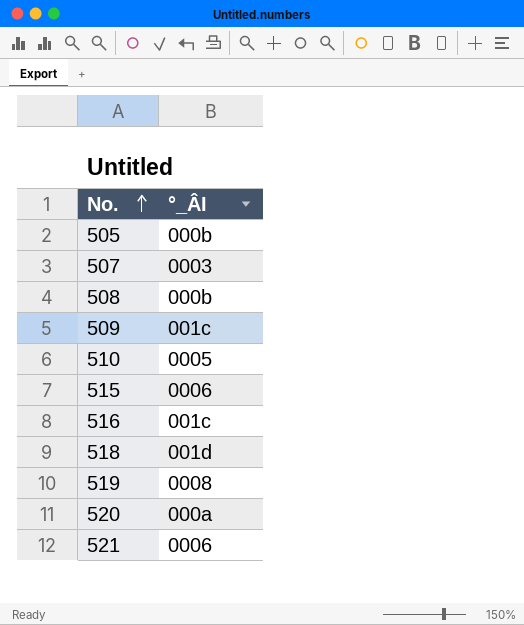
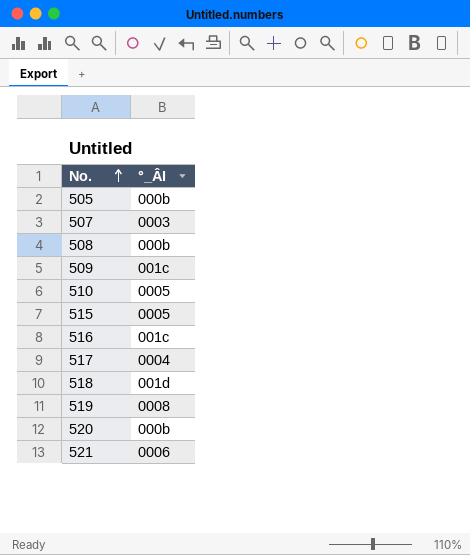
515 | °_ÂI: 0006 -> 0005
row 517: none -> 0004
520 | °_ÂI: 000a -> 000b

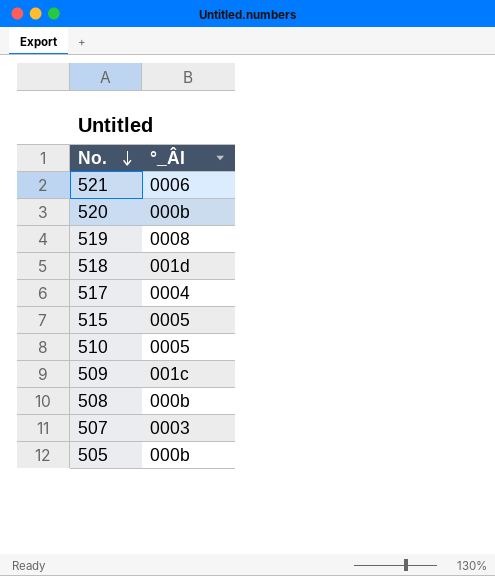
row order: No. ascending -> No. descending
row 516: 001c -> none

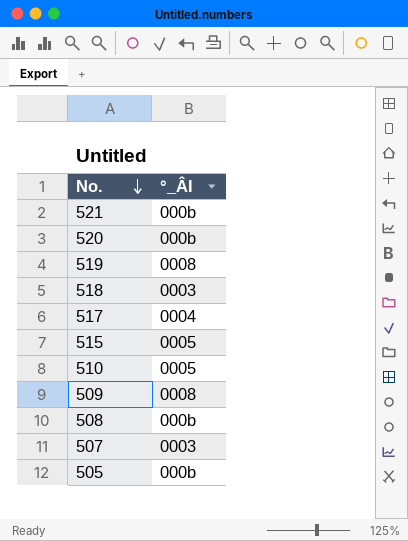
521 | °_ÂI: 0006 -> 000b
518 | °_ÂI: 001d -> 0003
509 | °_ÂI: 001c -> 0008

